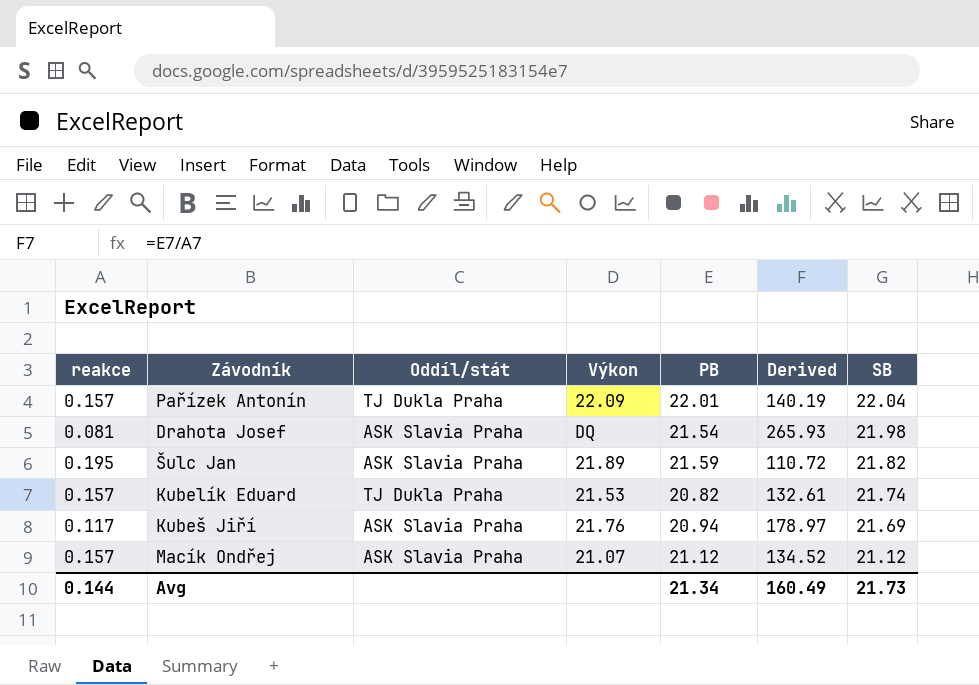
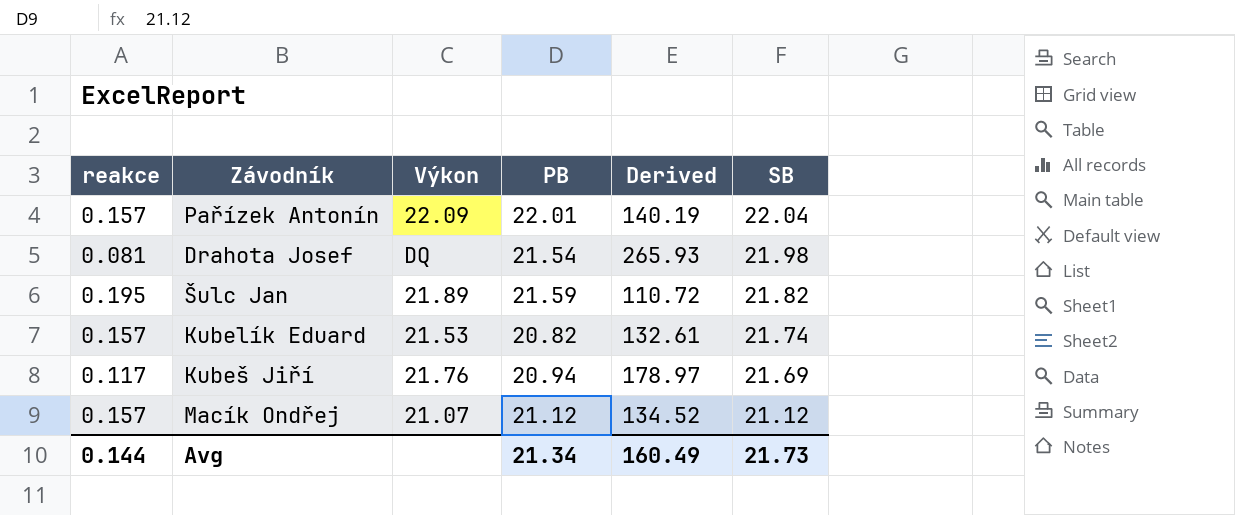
column Oddíl/stát | position: 3 -> none

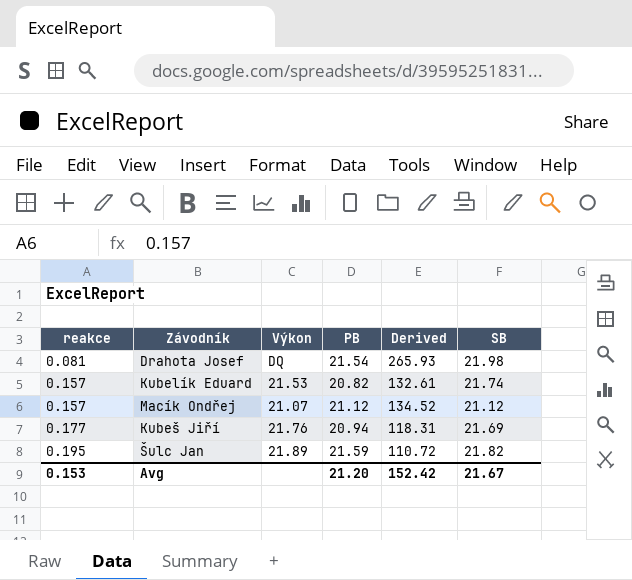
row order: SB descending -> reakce ascending
row Pařízek Antonín: 0.157 | 22.09 | 22.01 | 140.19 | 22.04 -> none
Kubeš Jiří | reakce: 0.117 -> 0.177
Kubeš Jiří | Derived: 178.97 -> 118.31
Avg | reakce: 0.144 -> 0.153
Avg | PB: 21.34 -> 21.20
Avg | Derived: 160.49 -> 152.42
Avg | SB: 21.73 -> 21.67

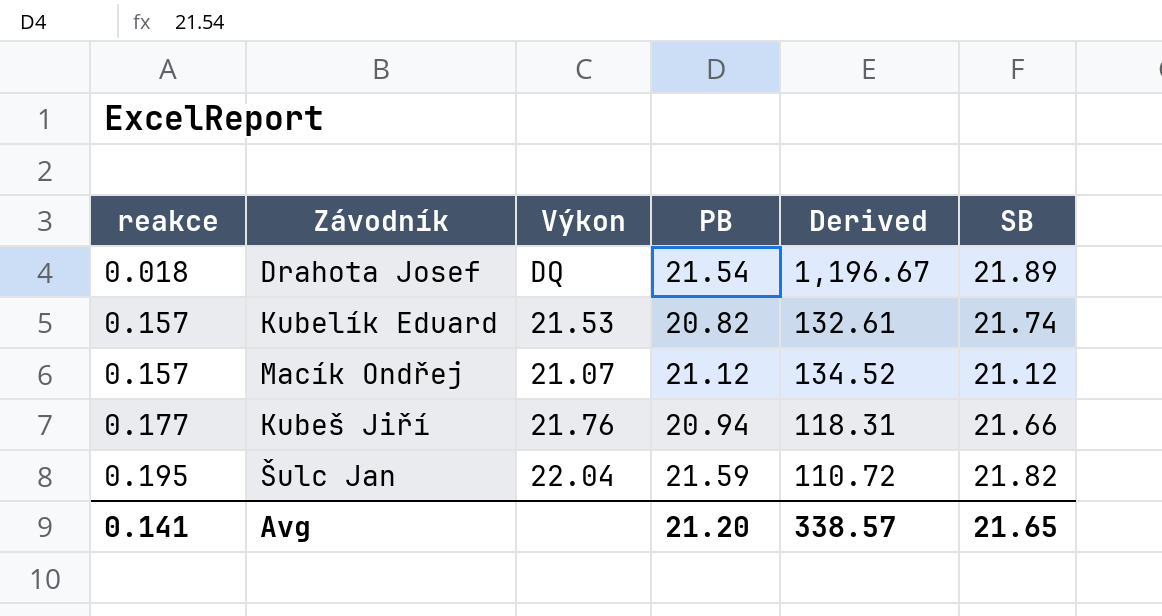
Drahota Josef | reakce: 0.081 -> 0.018
Drahota Josef | Derived: 265.93 -> 1,196.67
Drahota Josef | SB: 21.98 -> 21.89
Kubeš Jiří | SB: 21.69 -> 21.66
Šulc Jan | Výkon: 21.89 -> 22.04
Avg | reakce: 0.153 -> 0.141
Avg | Derived: 152.42 -> 338.57
Avg | SB: 21.67 -> 21.65

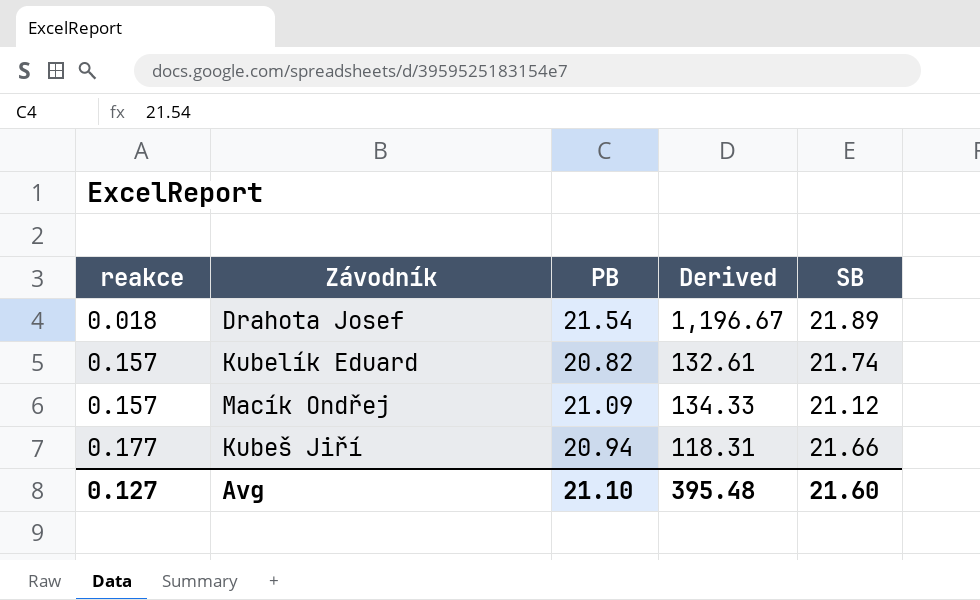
column Výkon | position: 3 -> none
row Šulc Jan: 0.195 | 22.04 | 21.59 | 110.72 | 21.82 -> none
Macík Ondřej | PB: 21.12 -> 21.09
Macík Ondřej | Derived: 134.52 -> 134.33
Avg | reakce: 0.141 -> 0.127
Avg | PB: 21.20 -> 21.10
Avg | Derived: 338.57 -> 395.48
Avg | SB: 21.65 -> 21.60

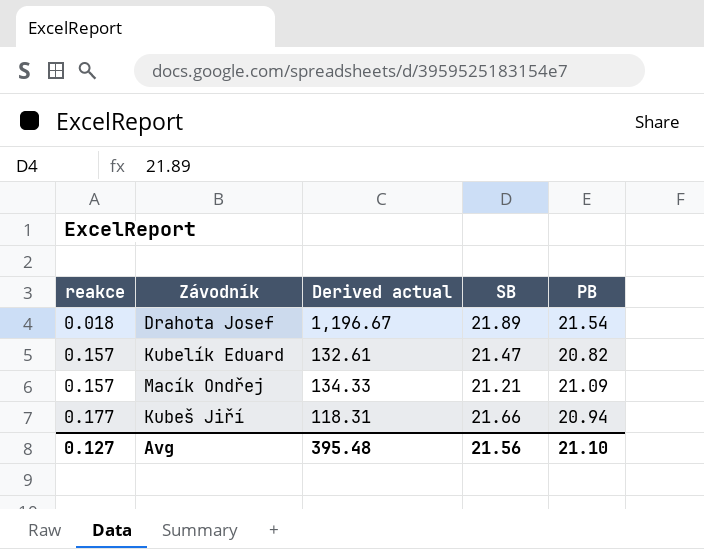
column name: Derived -> Derived actual
column PB | position: 3 -> 5
Kubelík Eduard | SB: 21.74 -> 21.47
Macík Ondřej | SB: 21.12 -> 21.21
Avg | SB: 21.60 -> 21.56

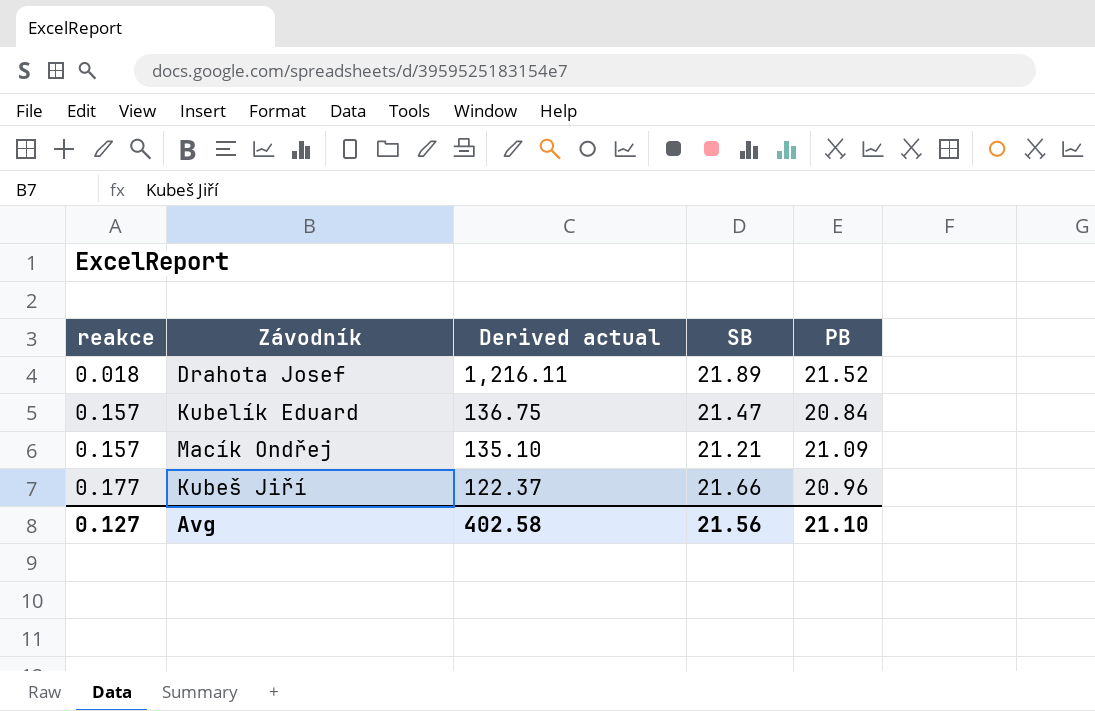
column Derived actual | formula: [PB] / [reakce] -> [SB] / [reakce]
Drahota Josef | PB: 21.54 -> 21.52
Kubelík Eduard | PB: 20.82 -> 20.84
Kubeš Jiří | PB: 20.94 -> 20.96
Avg | Derived actual: 395.48 -> 402.58

